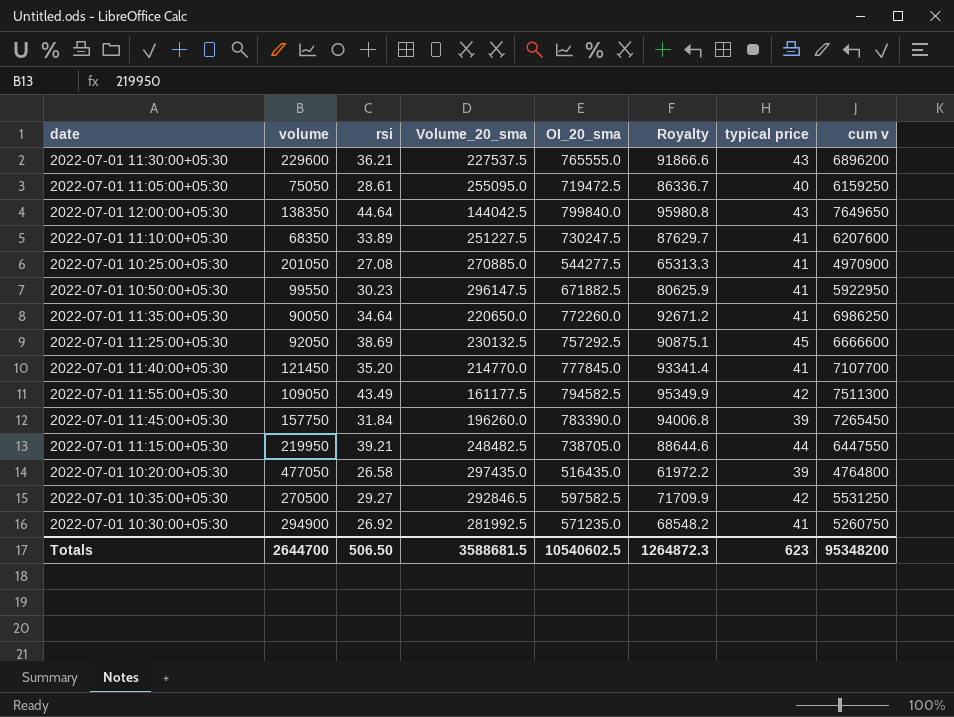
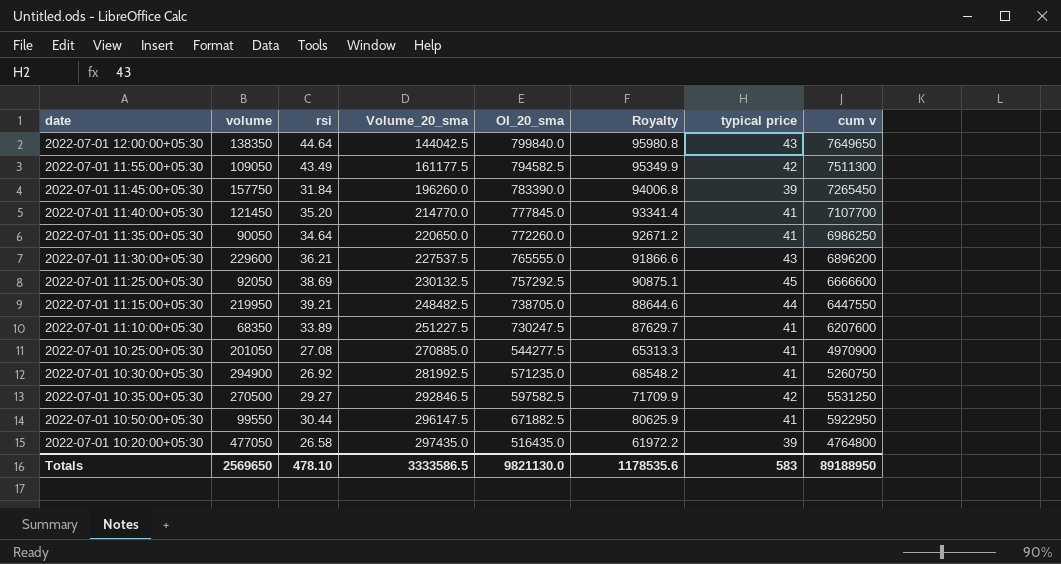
row order: none -> Volume_20_sma ascending
row 2022-07-01 11:05:00+05:30: 75050 | 28.61 | 255095.0 | 719472.5 | 86336.7 | 40 | 6159250 -> none
2022-07-01 10:50:00+05:30 | rsi: 30.23 -> 30.44
Totals | volume: 2644700 -> 2569650
Totals | rsi: 506.50 -> 478.10
Totals | Volume_20_sma: 3588681.5 -> 3333586.5
Totals | OI_20_sma: 10540602.5 -> 9821130.0
Totals | Royalty: 1264872.3 -> 1178535.6
Totals | typical price: 623 -> 583
Totals | cum v: 95348200 -> 89188950

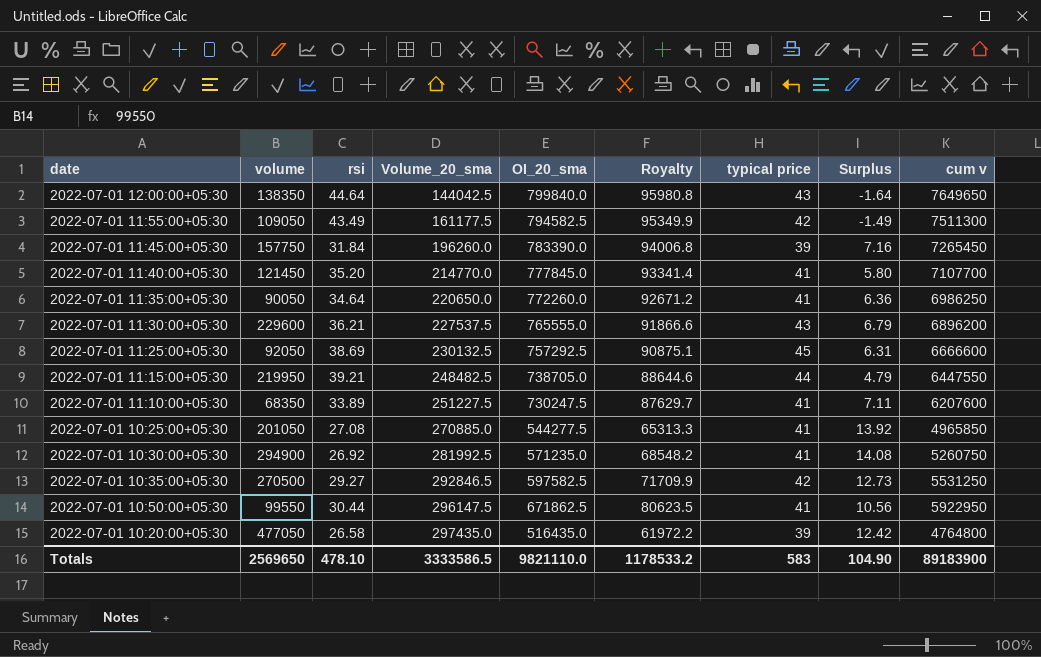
column Surplus | formula: none -> [typical price] - [rsi]
2022-07-01 10:25:00+05:30 | cum v: 4970900 -> 4965850
2022-07-01 10:50:00+05:30 | OI_20_sma: 671882.5 -> 671862.5
2022-07-01 10:50:00+05:30 | Royalty: 80625.9 -> 80623.5
Totals | OI_20_sma: 9821130.0 -> 9821110.0
Totals | Royalty: 1178535.6 -> 1178533.2
Totals | cum v: 89188950 -> 89183900

